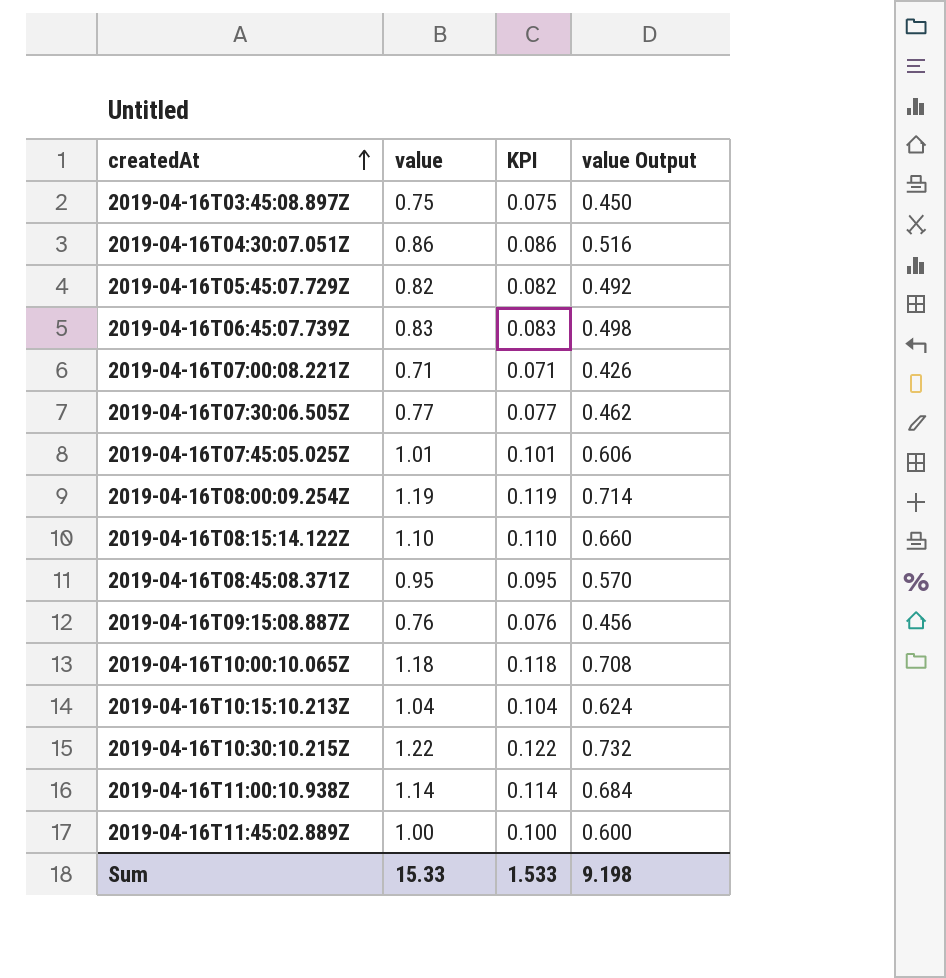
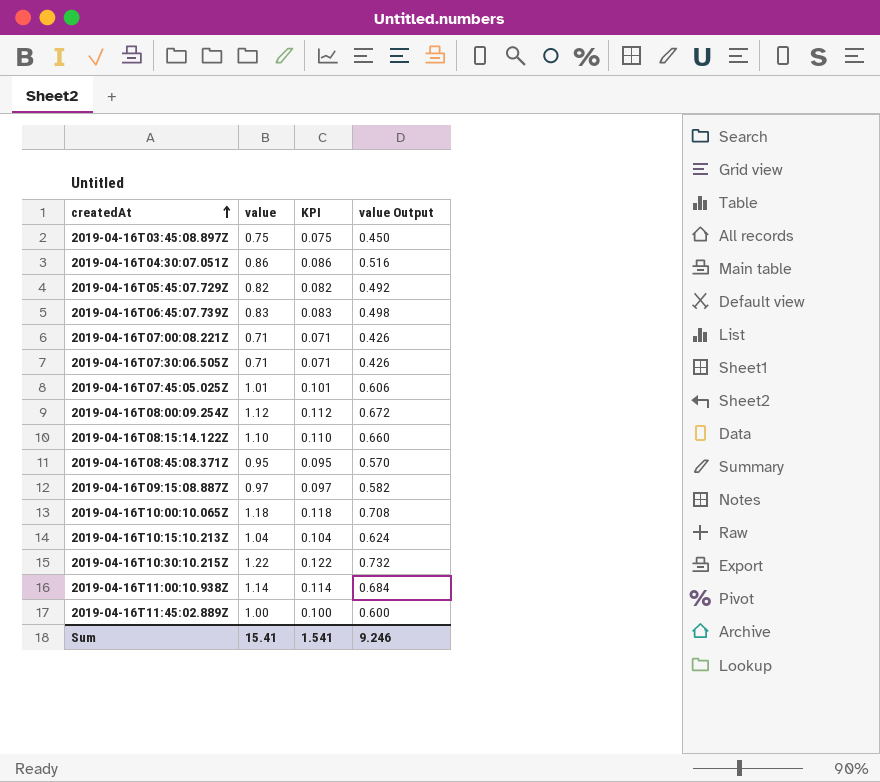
2019-04-16T07:30:06.505Z | value: 0.77 -> 0.71
2019-04-16T07:30:06.505Z | KPI: 0.077 -> 0.071
2019-04-16T07:30:06.505Z | value Output: 0.462 -> 0.426
2019-04-16T08:00:09.254Z | value: 1.19 -> 1.12
2019-04-16T08:00:09.254Z | KPI: 0.119 -> 0.112
2019-04-16T08:00:09.254Z | value Output: 0.714 -> 0.672
2019-04-16T09:15:08.887Z | value: 0.76 -> 0.97
2019-04-16T09:15:08.887Z | KPI: 0.076 -> 0.097
2019-04-16T09:15:08.887Z | value Output: 0.456 -> 0.582
Sum | value: 15.33 -> 15.41
Sum | KPI: 1.533 -> 1.541
Sum | value Output: 9.198 -> 9.246

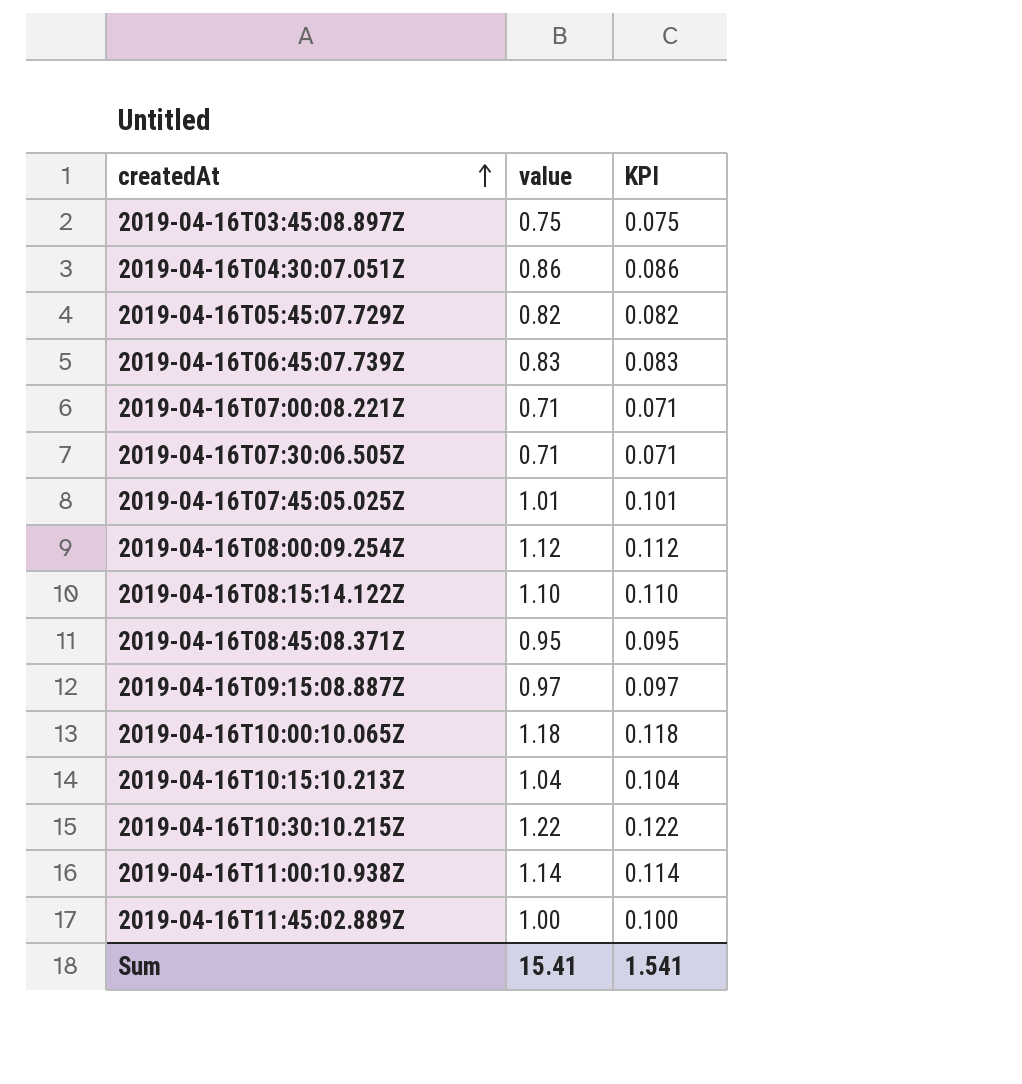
column value Output | formula: [value] * 0.6 -> none

